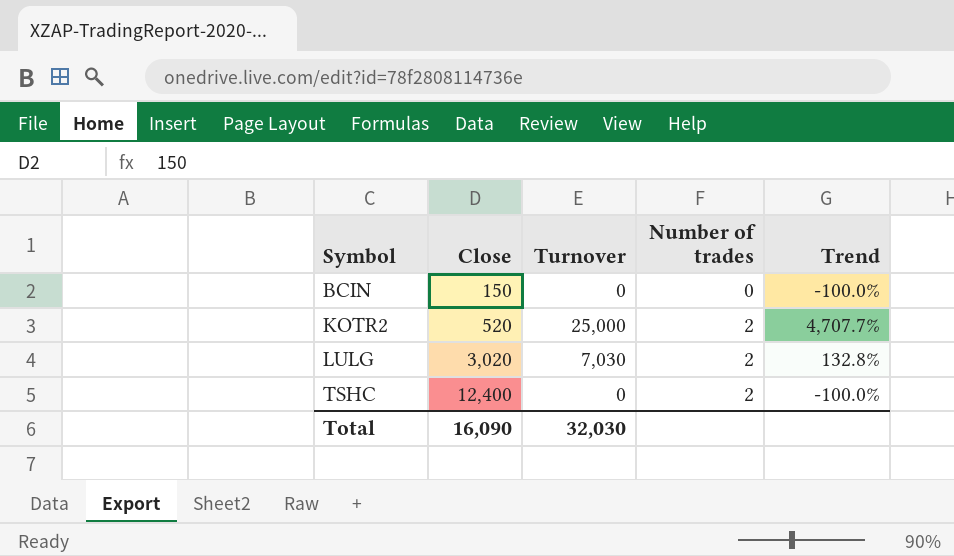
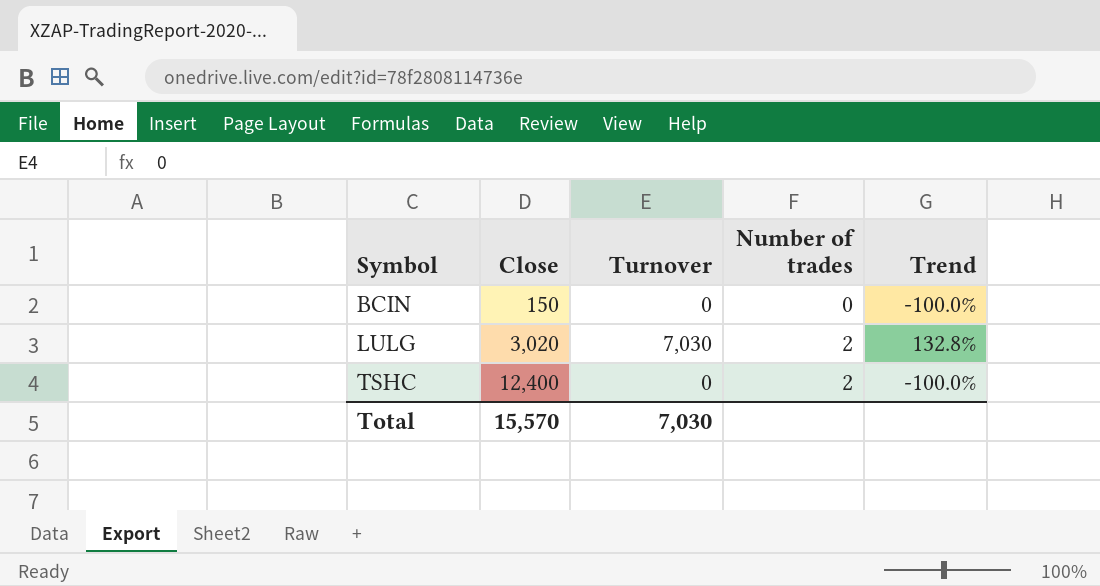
row KOTR2: 520 | 25,000 | 2 | 4,707.7% -> none
Total | Close: 16,090 -> 15,570
Total | Turnover: 32,030 -> 7,030

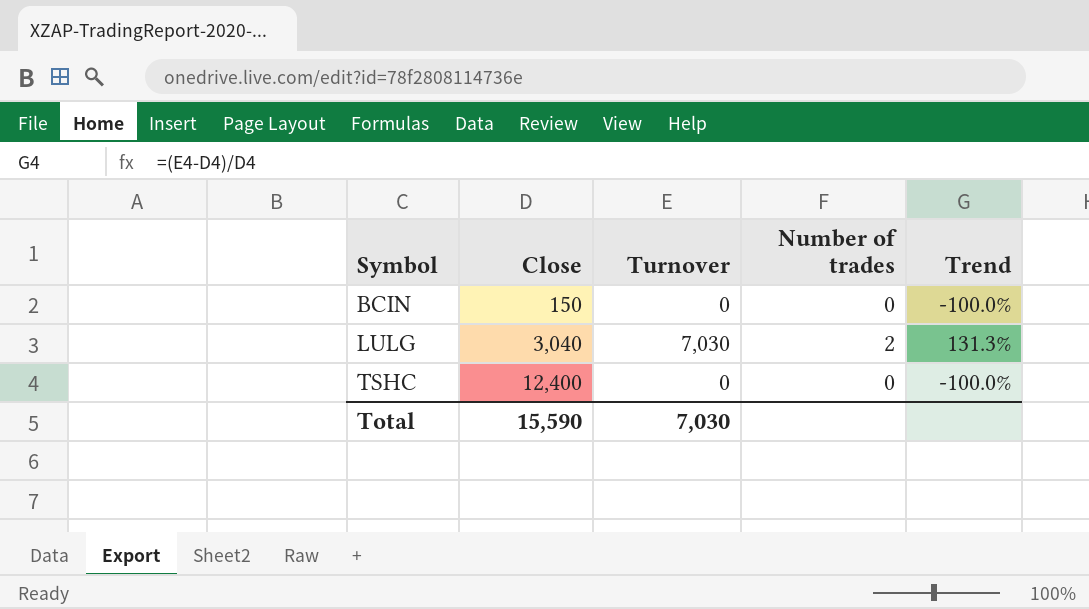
LULG | Close: 3,020 -> 3,040
LULG | Trend: 132.8% -> 131.3%
TSHC | Number of trades: 2 -> 0
Total | Close: 15,570 -> 15,590

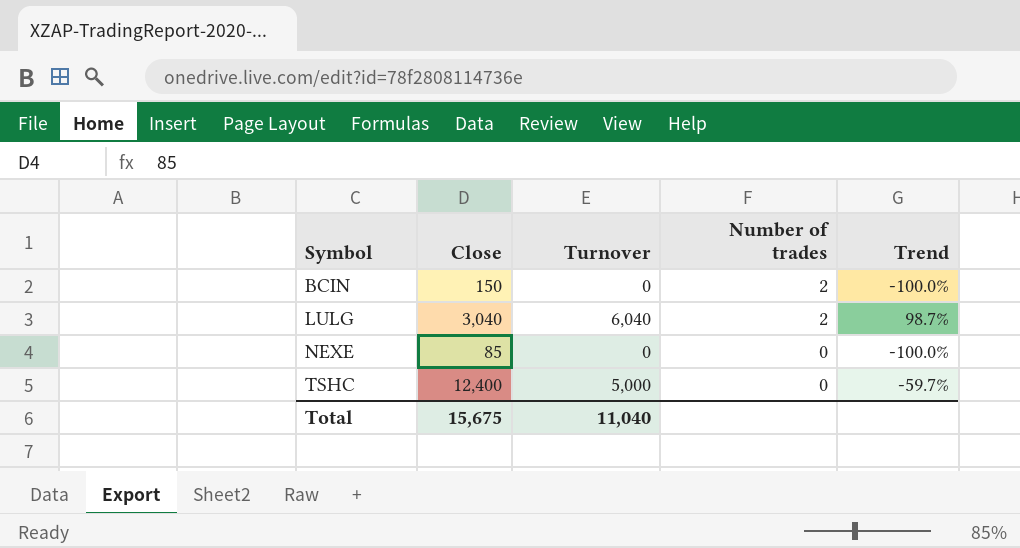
BCIN | Number of trades: 0 -> 2
LULG | Turnover: 7,030 -> 6,040
LULG | Trend: 131.3% -> 98.7%
row NEXE: none -> 85 | 0 | 0 | -100.0%
TSHC | Turnover: 0 -> 5,000
TSHC | Trend: -100.0% -> -59.7%
Total | Close: 15,590 -> 15,675
Total | Turnover: 7,030 -> 11,040

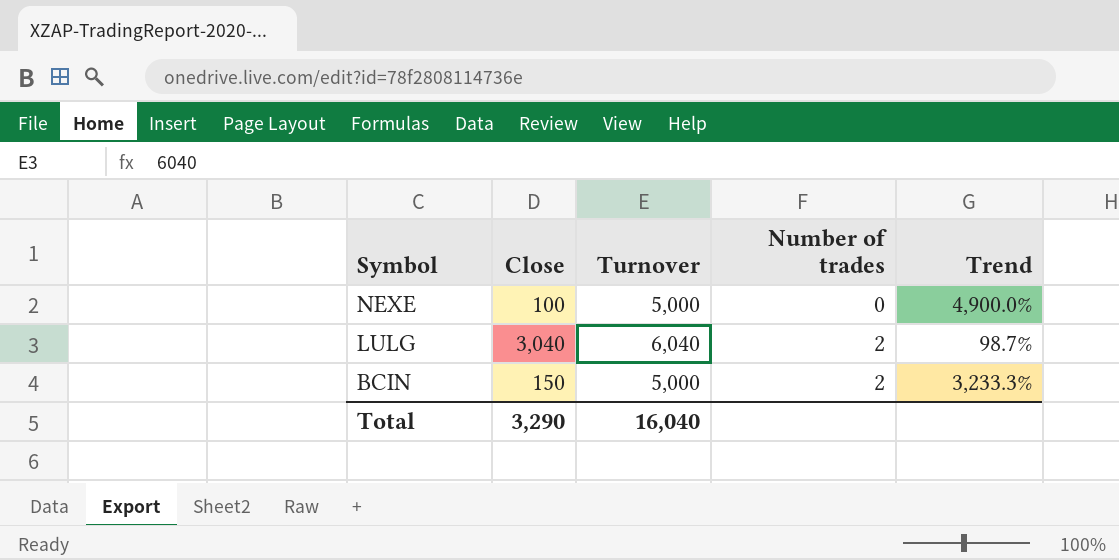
row order: Symbol ascending -> Symbol descending
row TSHC: 12,400 | 5,000 | 0 | -59.7% -> none
NEXE | Close: 85 -> 100
NEXE | Turnover: 0 -> 5,000
NEXE | Trend: -100.0% -> 4,900.0%
BCIN | Turnover: 0 -> 5,000
BCIN | Trend: -100.0% -> 3,233.3%
Total | Close: 15,675 -> 3,290
Total | Turnover: 11,040 -> 16,040

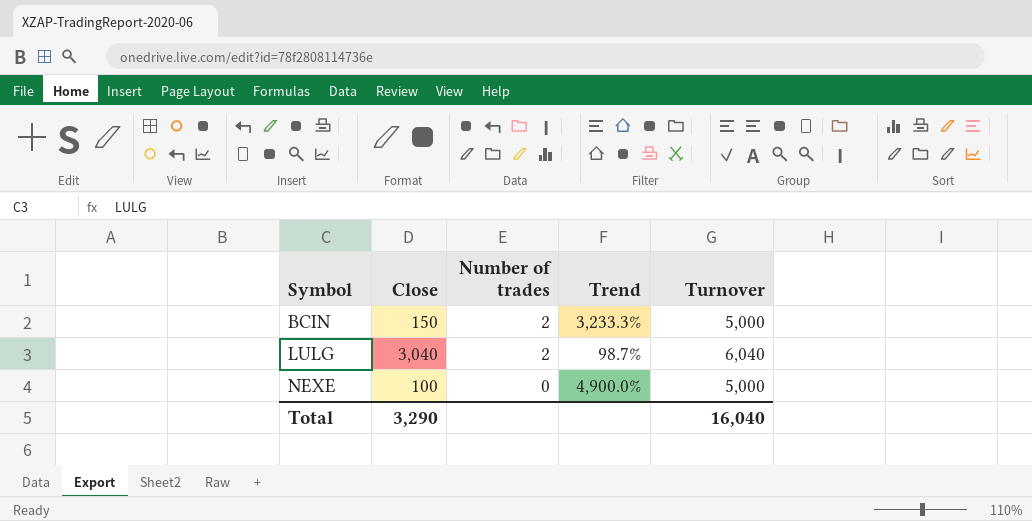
row order: Symbol descending -> Symbol ascending
column Turnover | position: 3 -> 5

